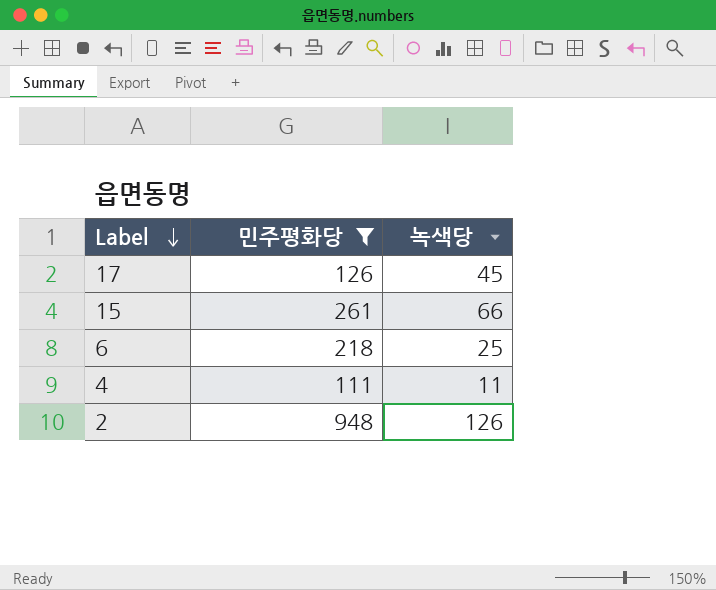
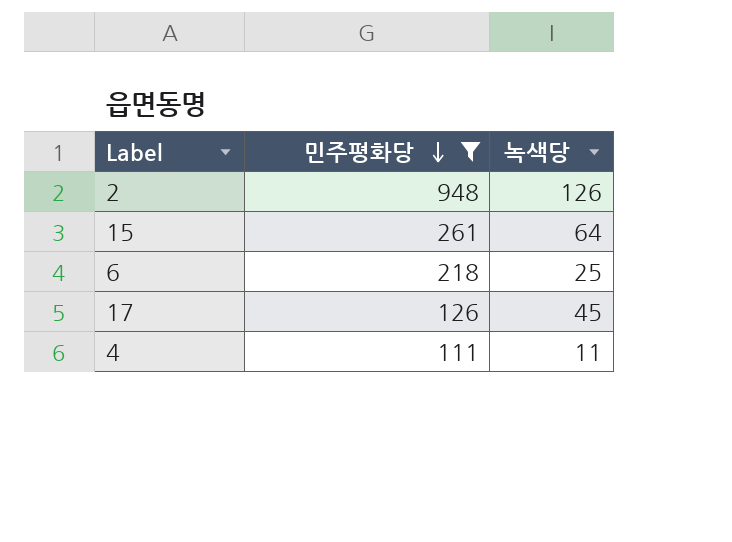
row order: Label descending -> 민주평화당 descending
15 | 녹색당: 66 -> 64

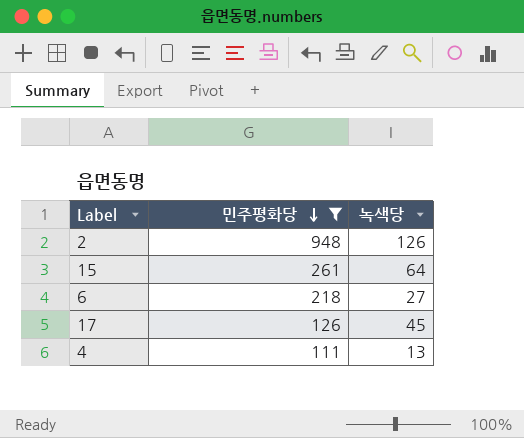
6 | 녹색당: 25 -> 27
4 | 녹색당: 11 -> 13

